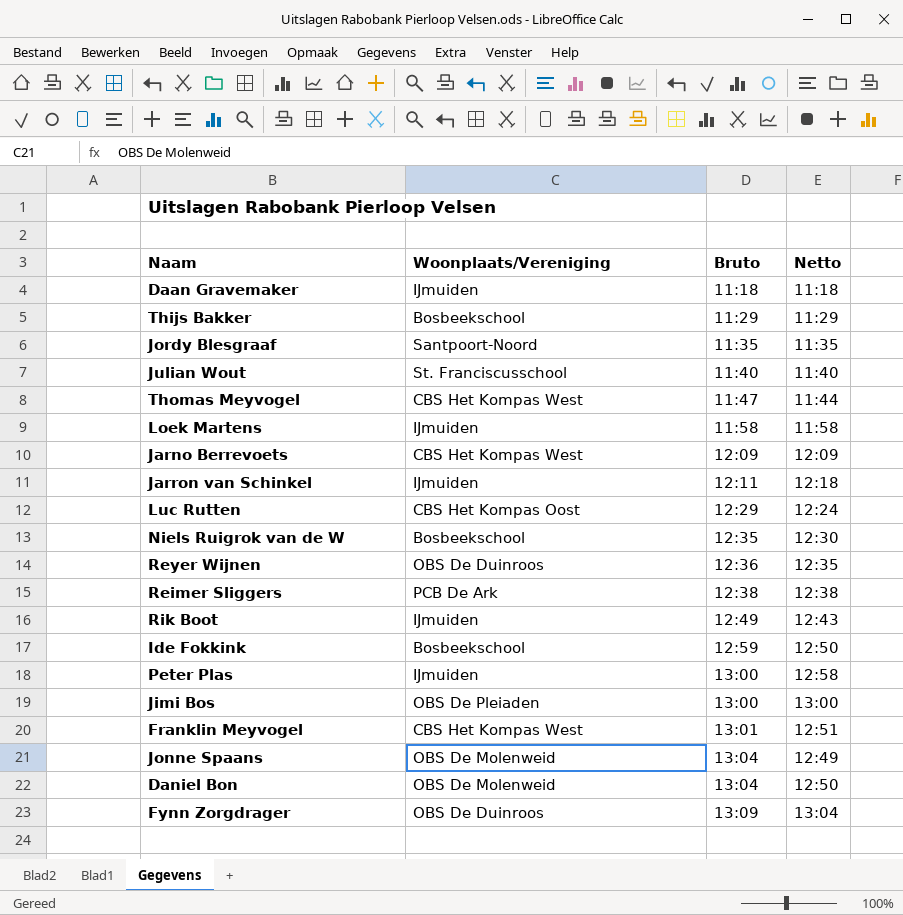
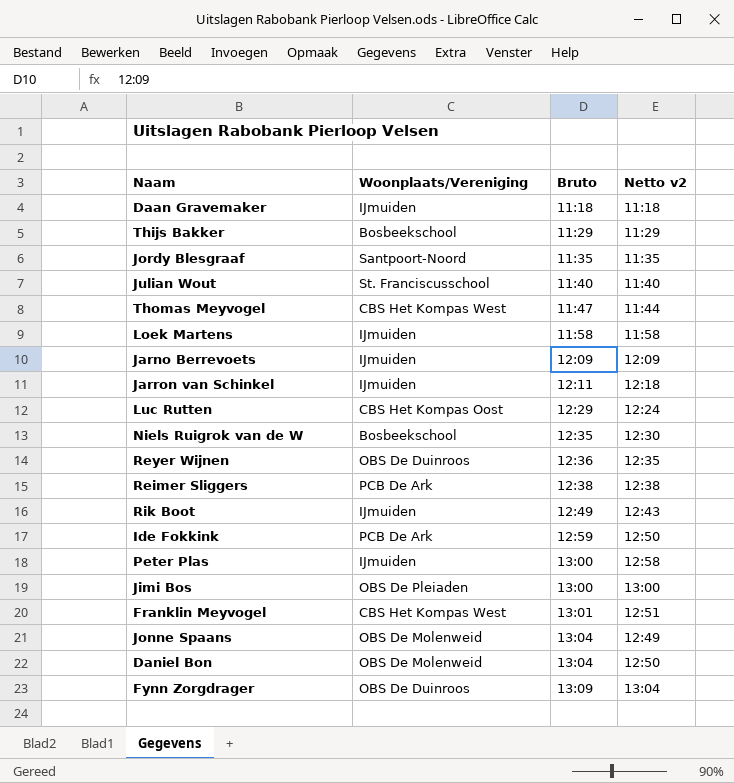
column name: Netto -> Netto v2
Jarno Berrevoets | Woonplaats/Vereniging: CBS Het Kompas West -> IJmuiden
Ide Fokkink | Woonplaats/Vereniging: Bosbeekschool -> PCB De Ark

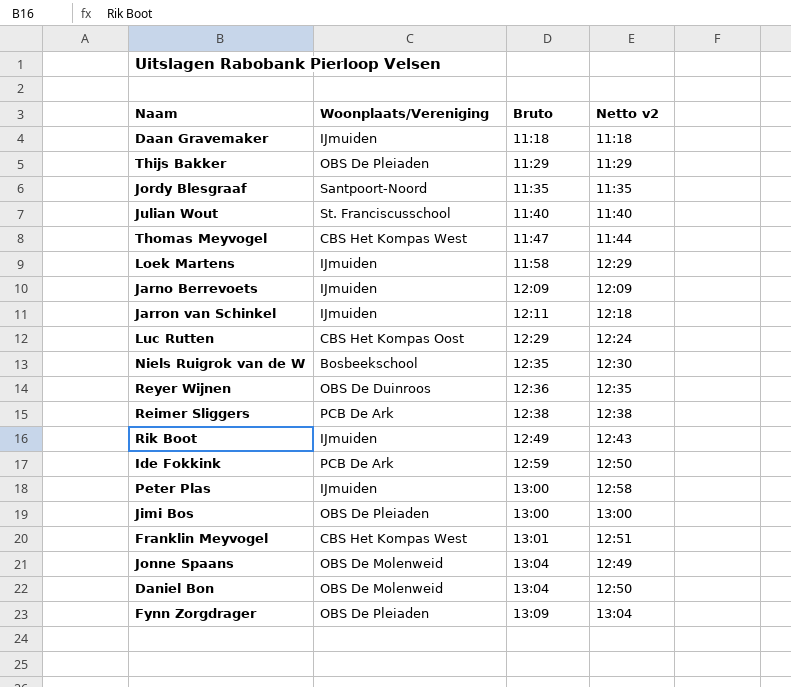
Thijs Bakker | Woonplaats/Vereniging: Bosbeekschool -> OBS De Pleiaden
Loek Martens | Netto v2: 11:58 -> 12:29
Fynn Zorgdrager | Woonplaats/Vereniging: OBS De Duinroos -> OBS De Pleiaden

